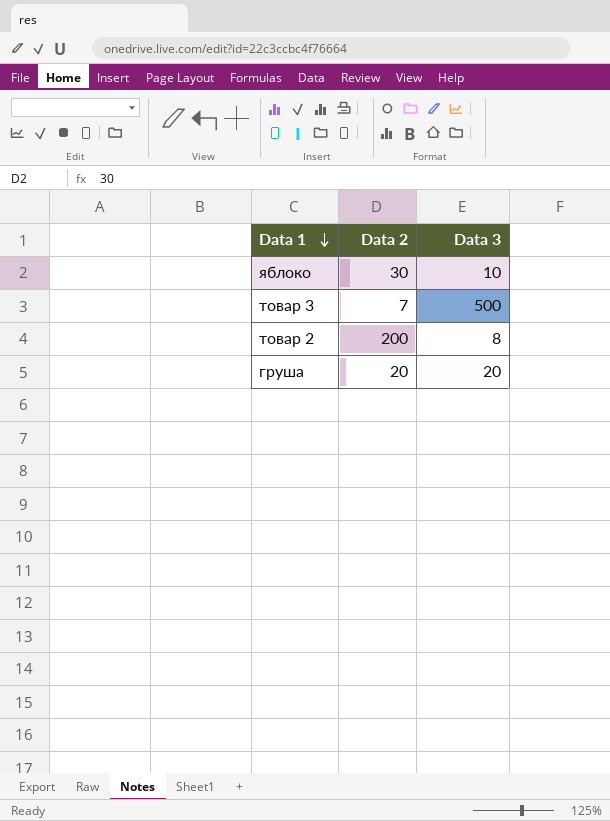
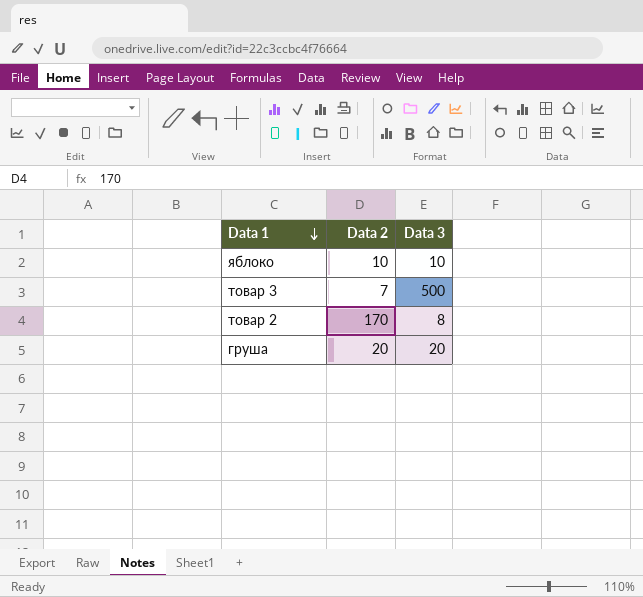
яблоко | Data 2: 30 -> 10
товар 2 | Data 2: 200 -> 170

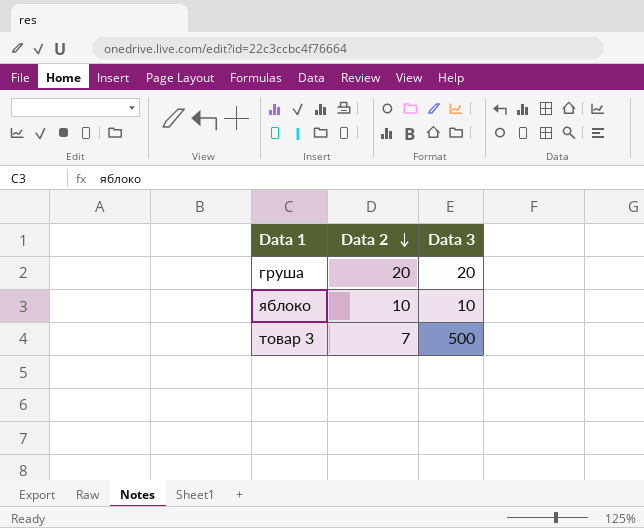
row order: Data 1 descending -> Data 2 descending
row товар 2: 170 | 8 -> none

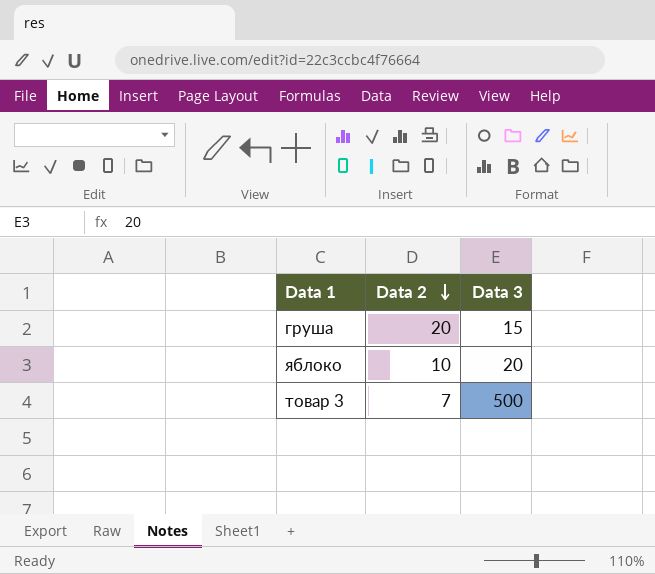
груша | Data 3: 20 -> 15
яблоко | Data 3: 10 -> 20

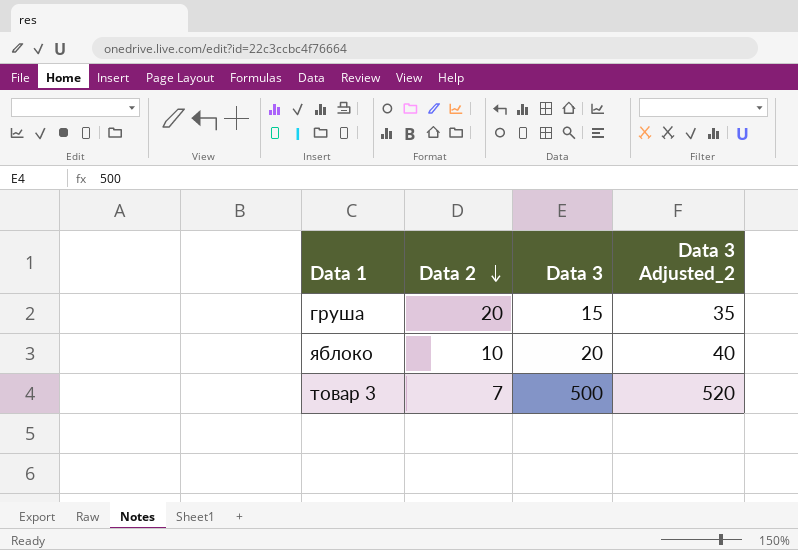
column Data 3 Adjusted_2 | formula: none -> [Data 3] + 20

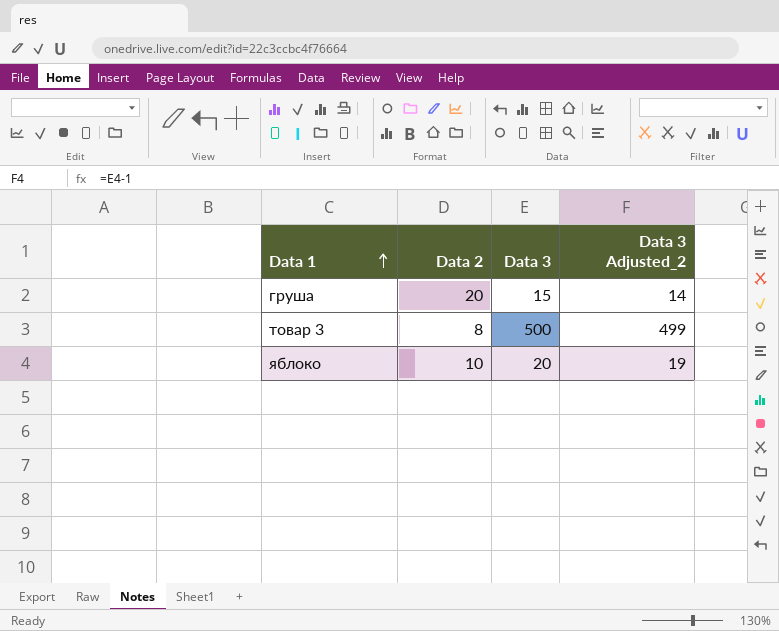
row order: Data 2 descending -> Data 1 ascending
column Data 3 Adjusted_2 | formula: [Data 3] + 20 -> [Data 3] - 1
товар 3 | Data 2: 7 -> 8

